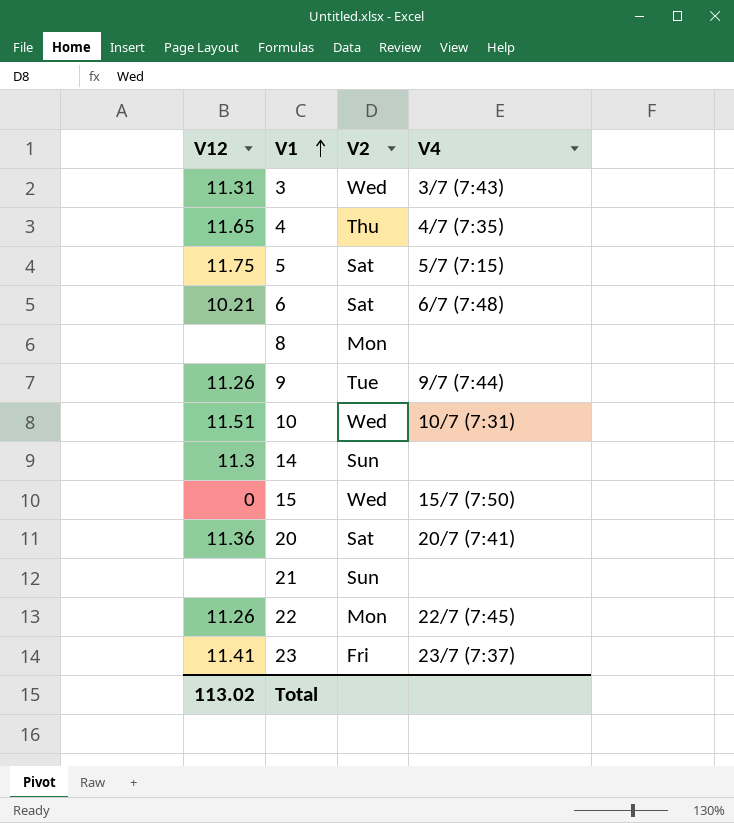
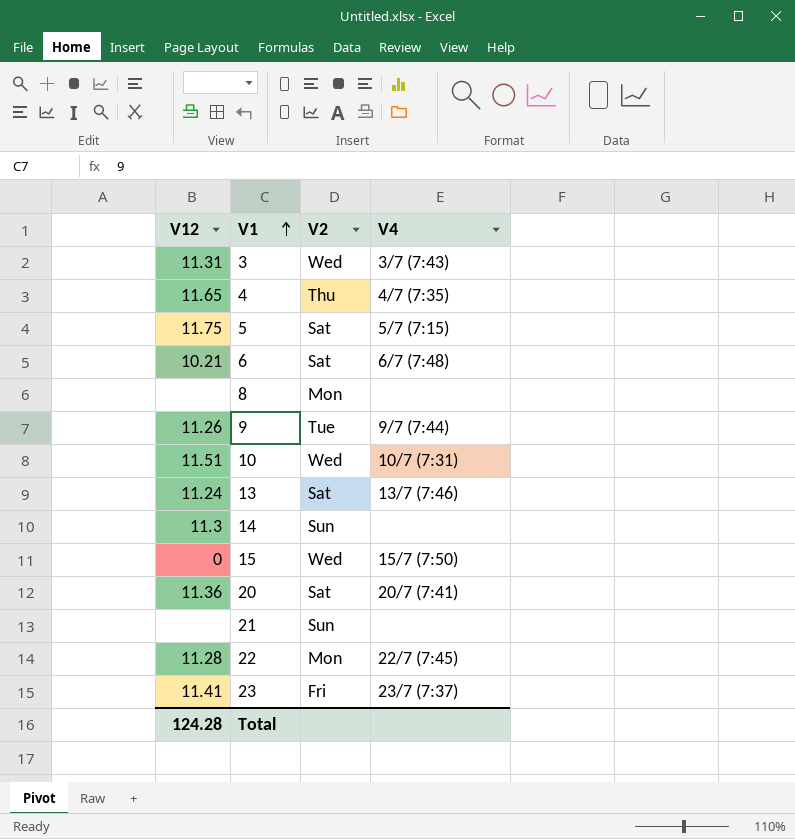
row 13: none -> 11.24 | Sat | 13/7 (7:46)
22 | V12: 11.26 -> 11.28
Total | V12: 113.02 -> 124.28

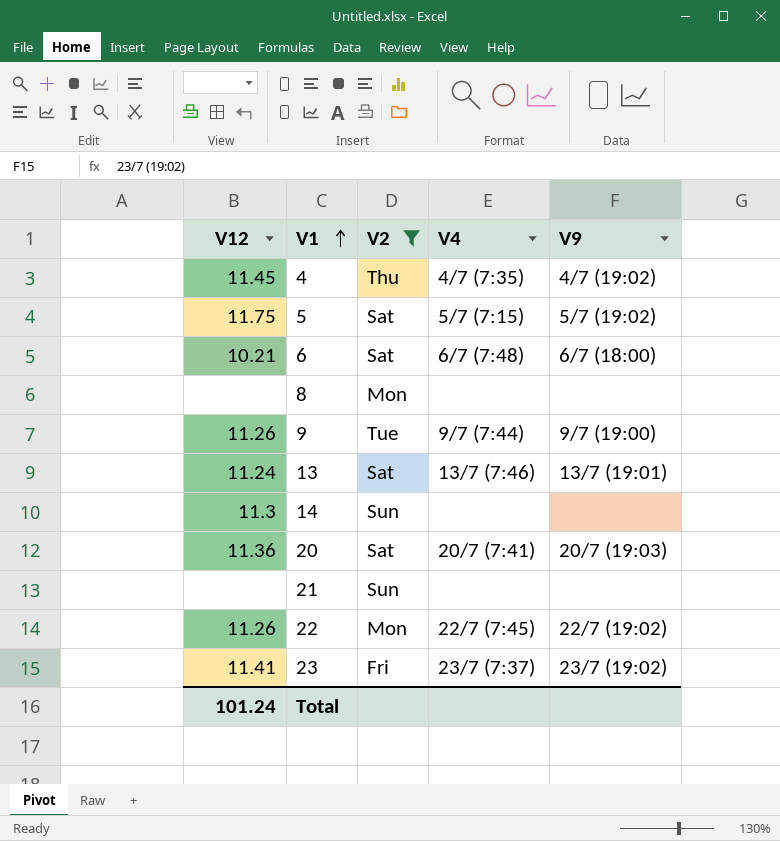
filter: none -> V2 != Wed
column V9 | position: none -> 5
4 | V12: 11.65 -> 11.45
22 | V12: 11.28 -> 11.26
Total | V12: 124.28 -> 101.24

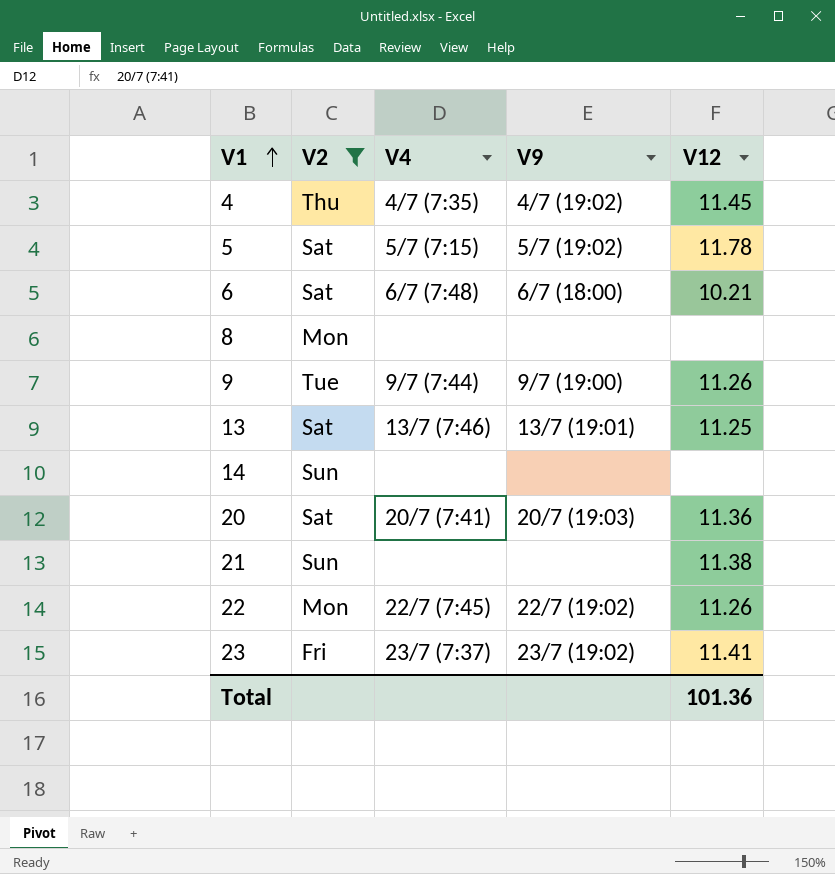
column V12 | position: 1 -> 5
5 | V12: 11.75 -> 11.78
13 | V12: 11.24 -> 11.25
14 | V12: 11.3 -> none
21 | V12: none -> 11.38
Total | V12: 101.24 -> 101.36

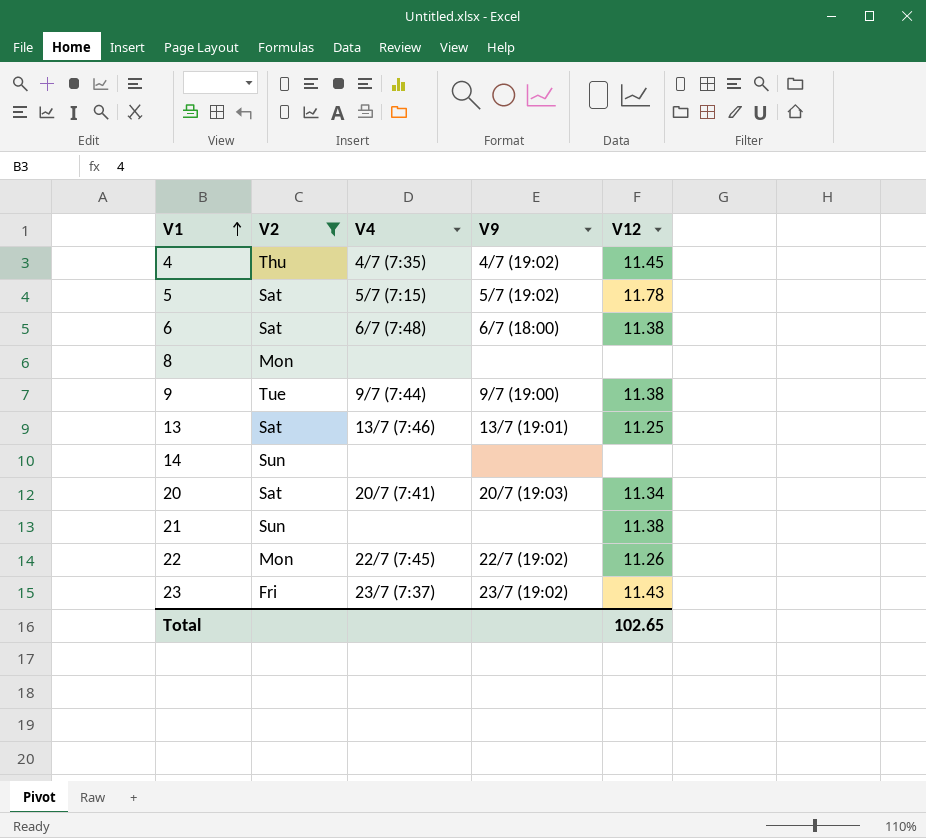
6 | V12: 10.21 -> 11.38
9 | V12: 11.26 -> 11.38
20 | V12: 11.36 -> 11.34
23 | V12: 11.41 -> 11.43
Total | V12: 101.36 -> 102.65

